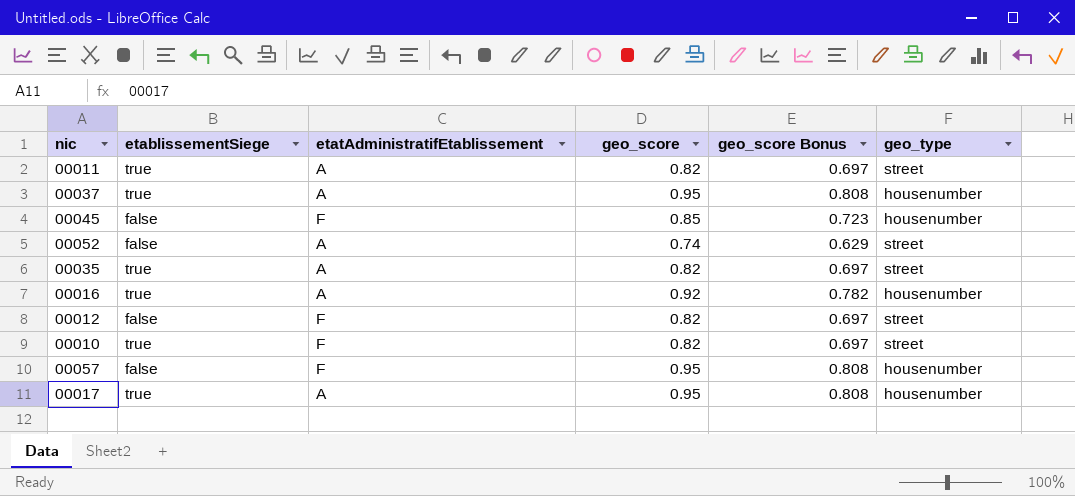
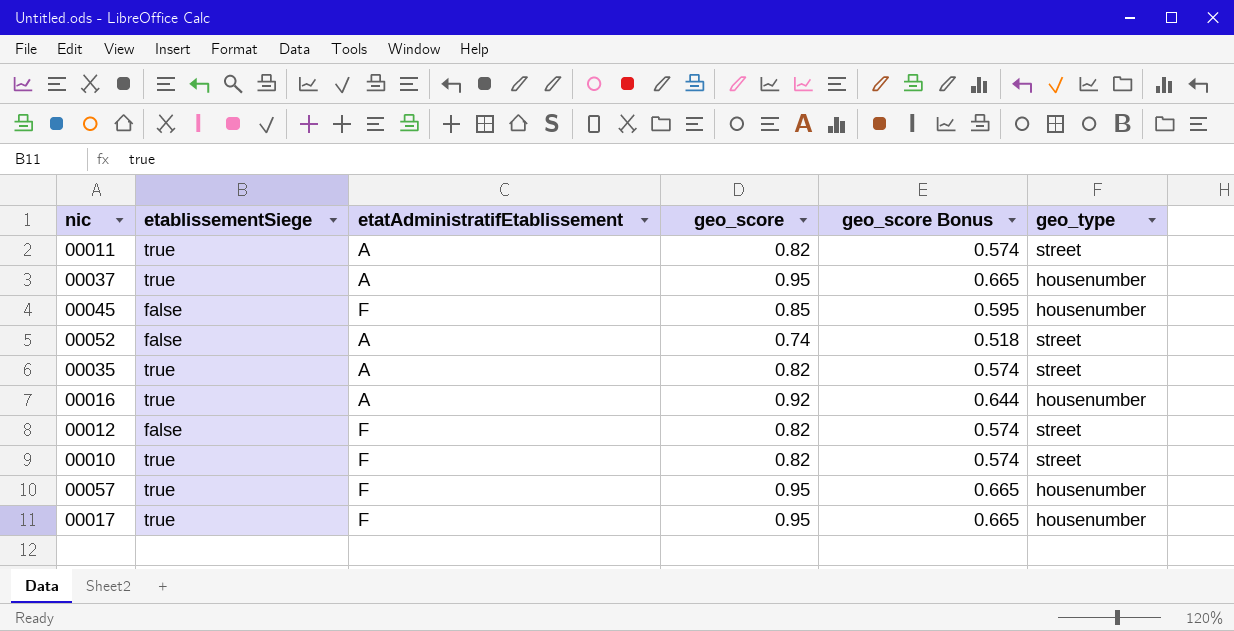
column geo_score Bonus | formula: [geo_score] * 0.85 -> [geo_score] * 0.7
00057 | etablissementSiege: false -> true
00017 | etatAdministratifEtablissement: A -> F

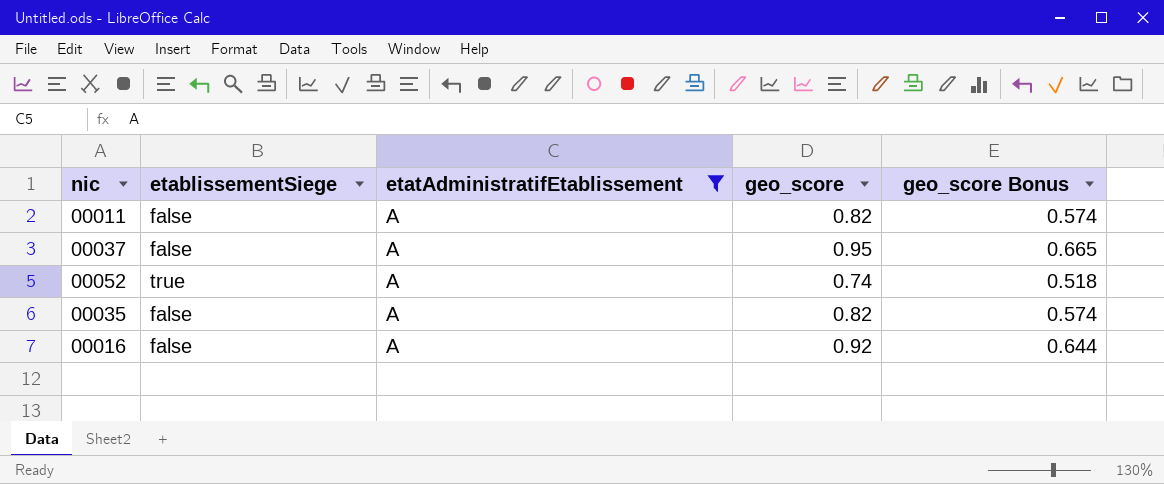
filter: none -> etatAdministratifEtablissement = A
column geo_type | position: 6 -> none
00011 | etablissementSiege: true -> false
00037 | etablissementSiege: true -> false
00052 | etablissementSiege: false -> true
00035 | etablissementSiege: true -> false
00016 | etablissementSiege: true -> false

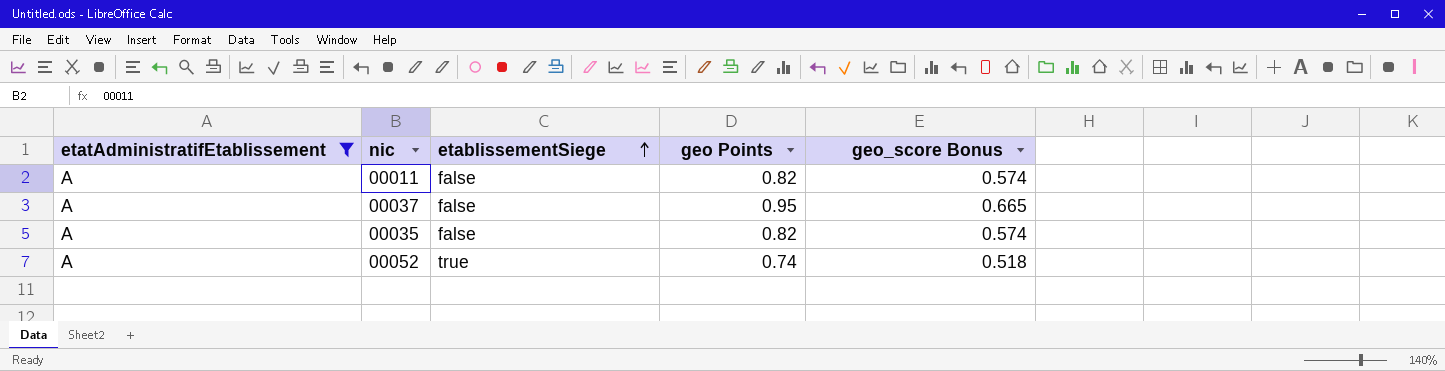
row order: none -> etablissementSiege ascending
column etatAdministratifEtablissement | position: 3 -> 1
column name: geo_score -> geo Points
row 00016: false | A | 0.92 | 0.644 -> none

